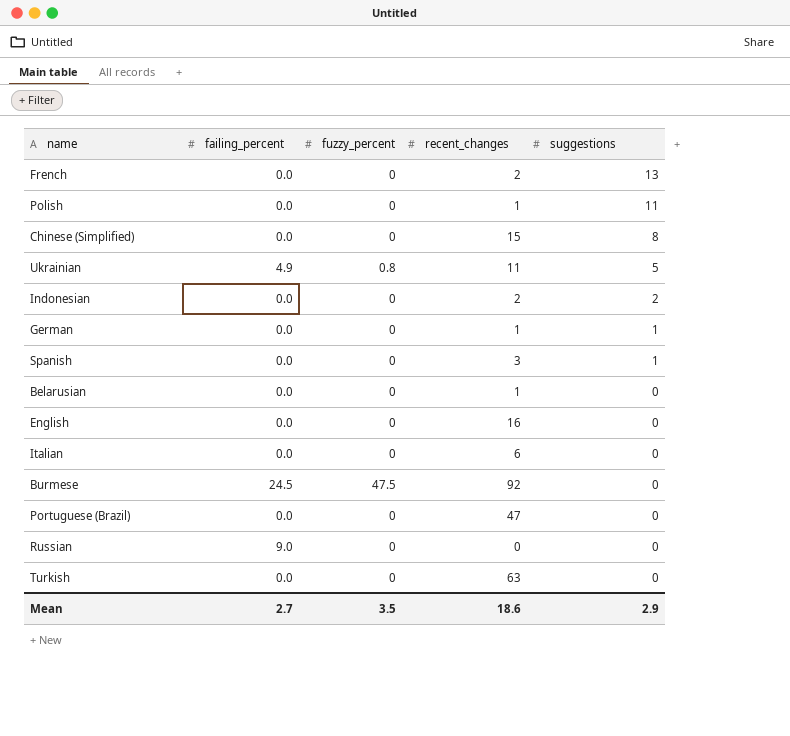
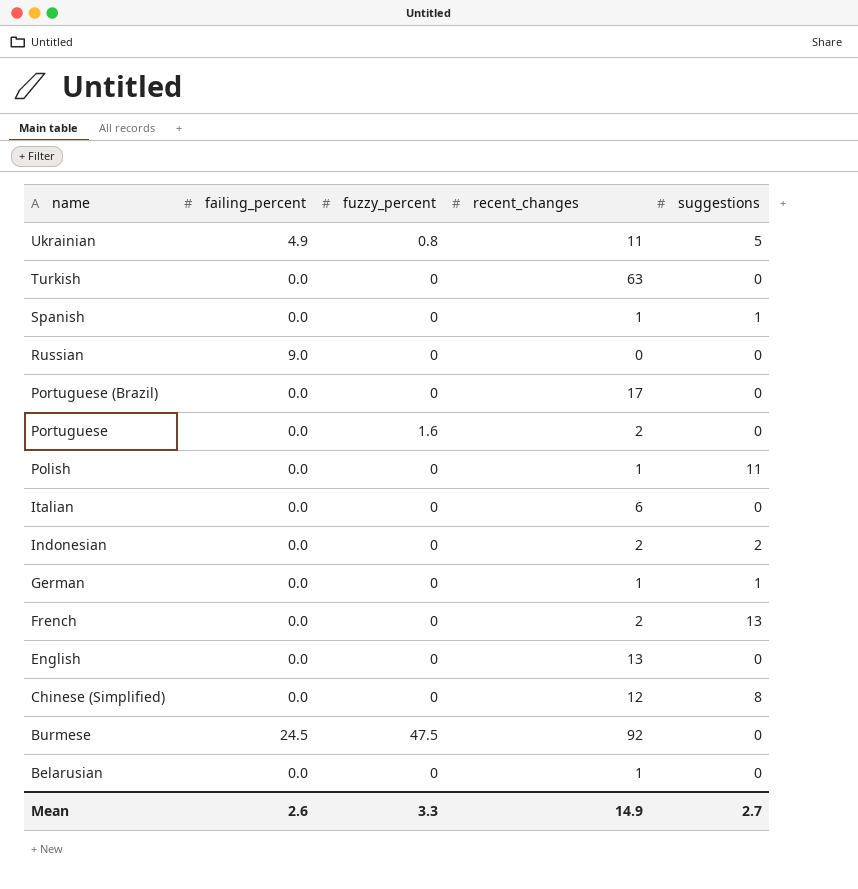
row order: suggestions descending -> name descending
Spanish | recent_changes: 3 -> 1
Portuguese (Brazil) | recent_changes: 47 -> 17
row Portuguese: none -> 0.0 | 1.6 | 2 | 0
English | recent_changes: 16 -> 13
Chinese (Simplified) | recent_changes: 15 -> 12
Mean | failing_percent: 2.7 -> 2.6
Mean | fuzzy_percent: 3.5 -> 3.3
Mean | recent_changes: 18.6 -> 14.9
Mean | suggestions: 2.9 -> 2.7

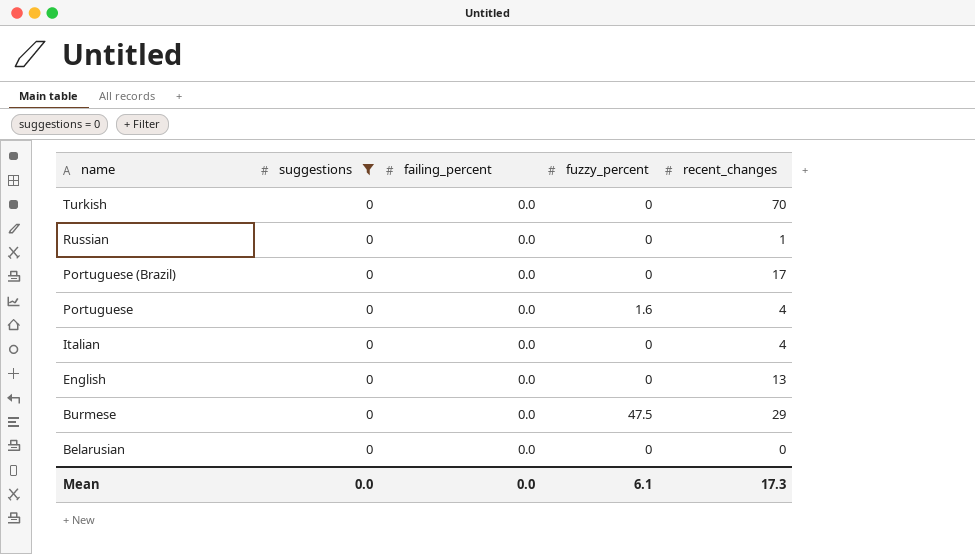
filter: none -> suggestions = 0
column suggestions | position: 5 -> 2
Turkish | recent_changes: 63 -> 70
Russian | failing_percent: 9.0 -> 0.0
Russian | recent_changes: 0 -> 1
Portuguese | recent_changes: 2 -> 4
Italian | recent_changes: 6 -> 4
Burmese | failing_percent: 24.5 -> 0.0
Burmese | recent_changes: 92 -> 29
Belarusian | recent_changes: 1 -> 0
Mean | suggestions: 2.7 -> 0.0
Mean | failing_percent: 2.6 -> 0.0
Mean | fuzzy_percent: 3.3 -> 6.1
Mean | recent_changes: 14.9 -> 17.3

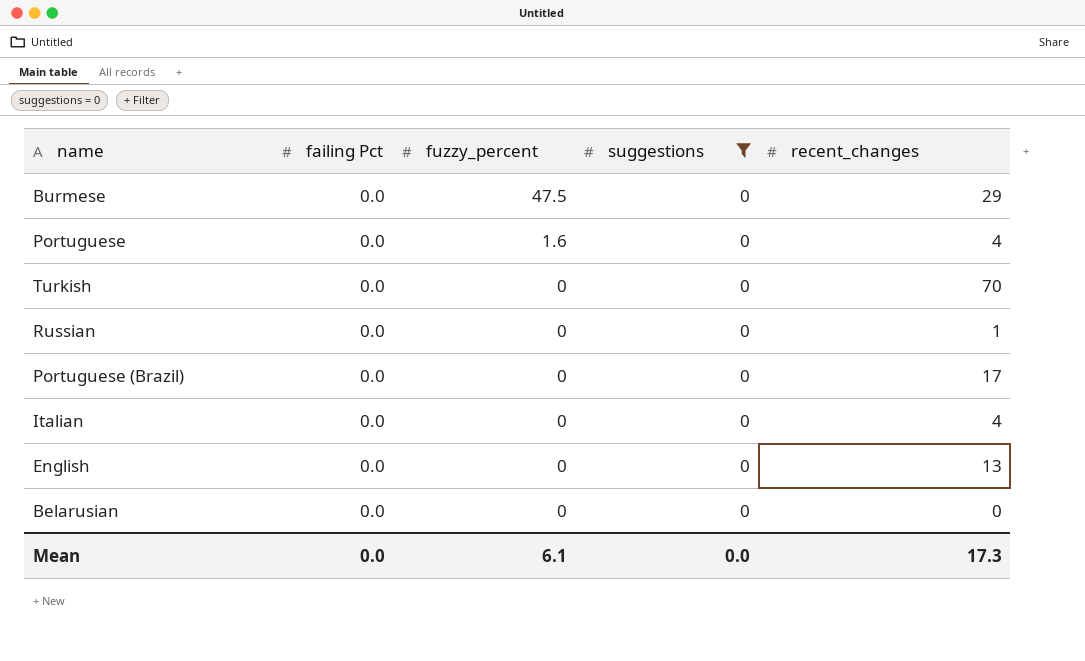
row order: name descending -> fuzzy_percent descending
column name: failing_percent -> failing Pct
column suggestions | position: 2 -> 4

